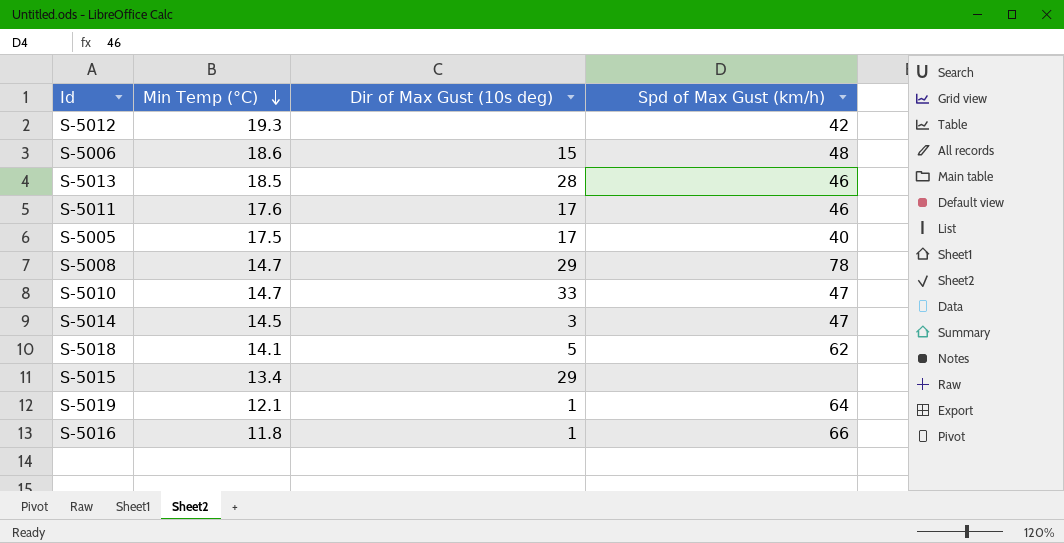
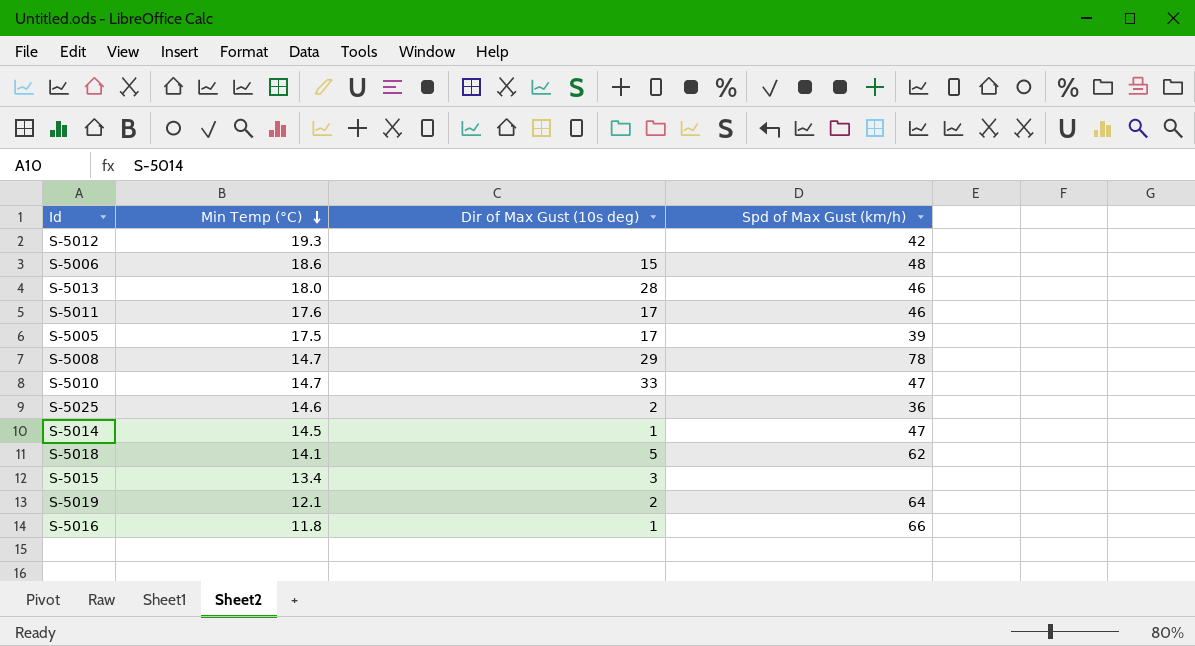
S-5013 | Min Temp (°C): 18.5 -> 18.0
S-5005 | Spd of Max Gust (km/h): 40 -> 39
row S-5025: none -> 14.6 | 2 | 36
S-5014 | Dir of Max Gust (10s deg): 3 -> 1
S-5015 | Dir of Max Gust (10s deg): 29 -> 3
S-5019 | Dir of Max Gust (10s deg): 1 -> 2

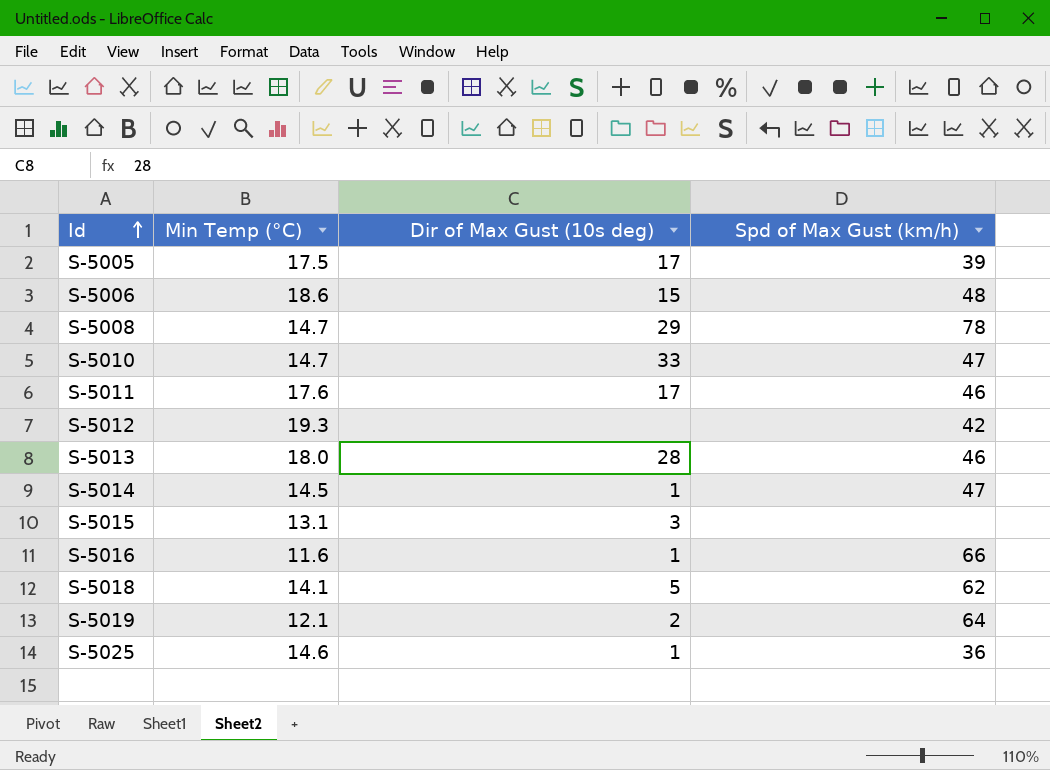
row order: Min Temp (°C) descending -> Id ascending
S-5015 | Min Temp (°C): 13.4 -> 13.1
S-5016 | Min Temp (°C): 11.8 -> 11.6
S-5025 | Dir of Max Gust (10s deg): 2 -> 1

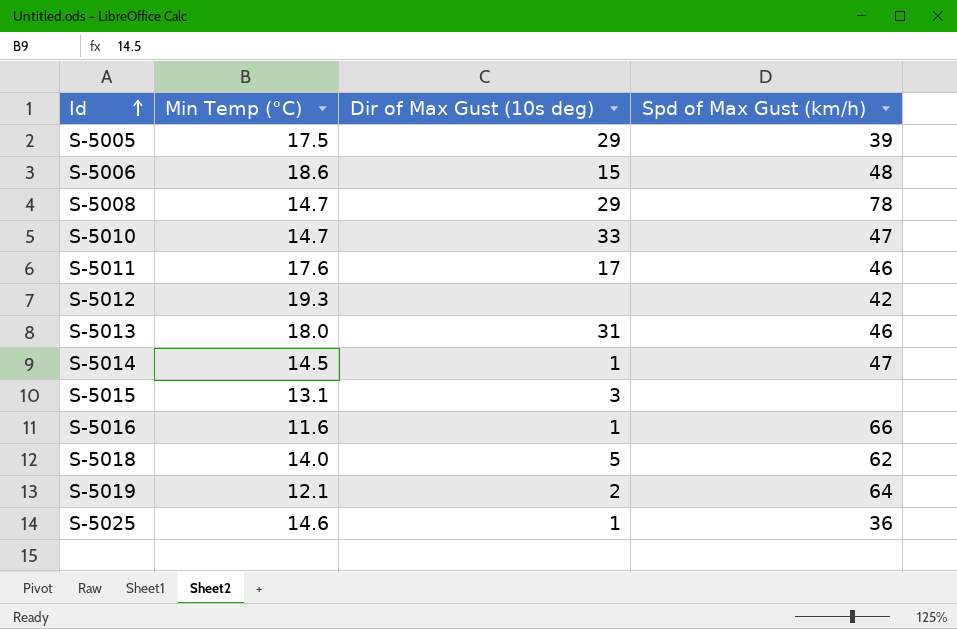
S-5005 | Dir of Max Gust (10s deg): 17 -> 29
S-5013 | Dir of Max Gust (10s deg): 28 -> 31
S-5018 | Min Temp (°C): 14.1 -> 14.0

